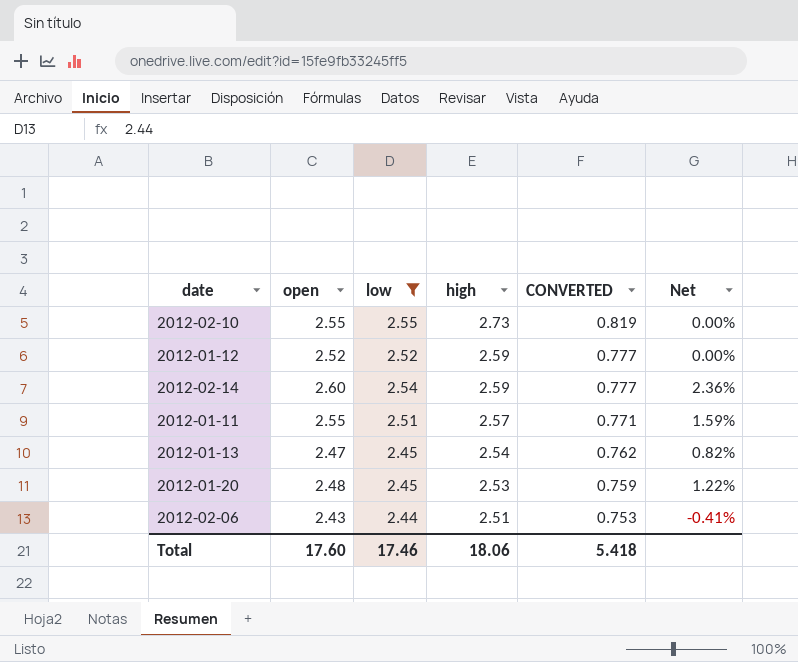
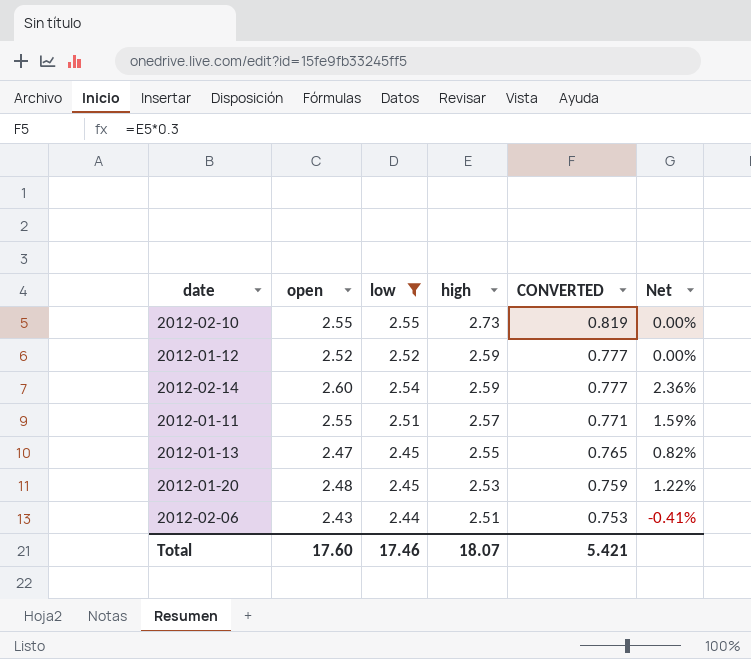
2012-01-13 | high: 2.54 -> 2.55
2012-01-13 | CONVERTED: 0.762 -> 0.765
Total | high: 18.06 -> 18.07
Total | CONVERTED: 5.418 -> 5.421

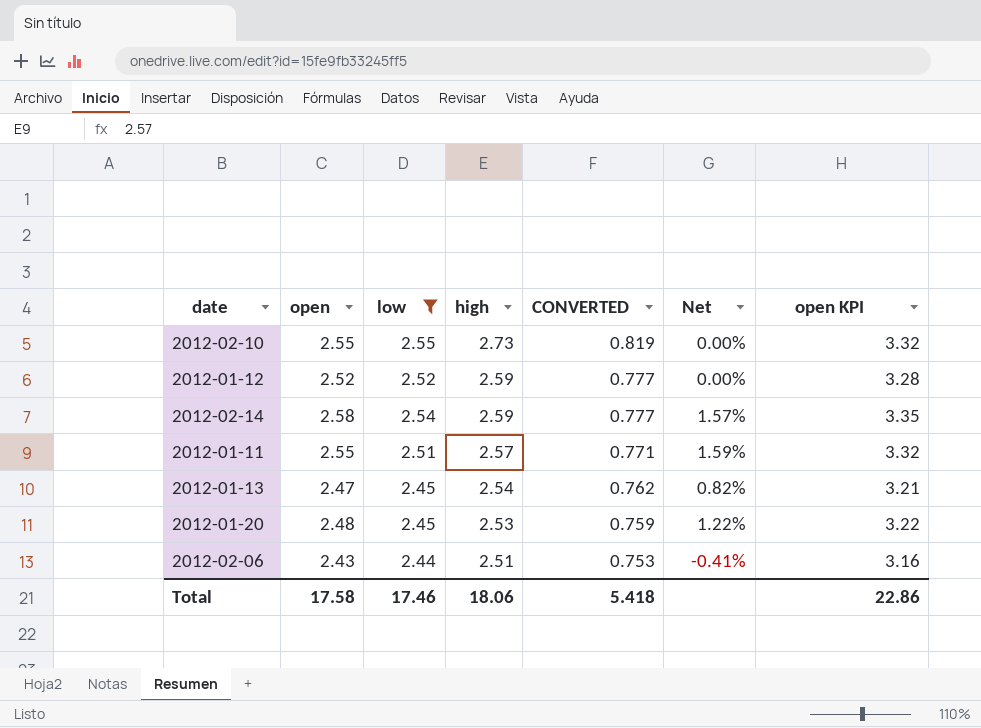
column open KPI | formula: none -> [open] * 1.3
2012-02-14 | open: 2.60 -> 2.58
2012-02-14 | Net: 2.36% -> 1.57%
2012-01-13 | high: 2.55 -> 2.54
2012-01-13 | CONVERTED: 0.765 -> 0.762
Total | open: 17.60 -> 17.58
Total | high: 18.07 -> 18.06
Total | CONVERTED: 5.421 -> 5.418

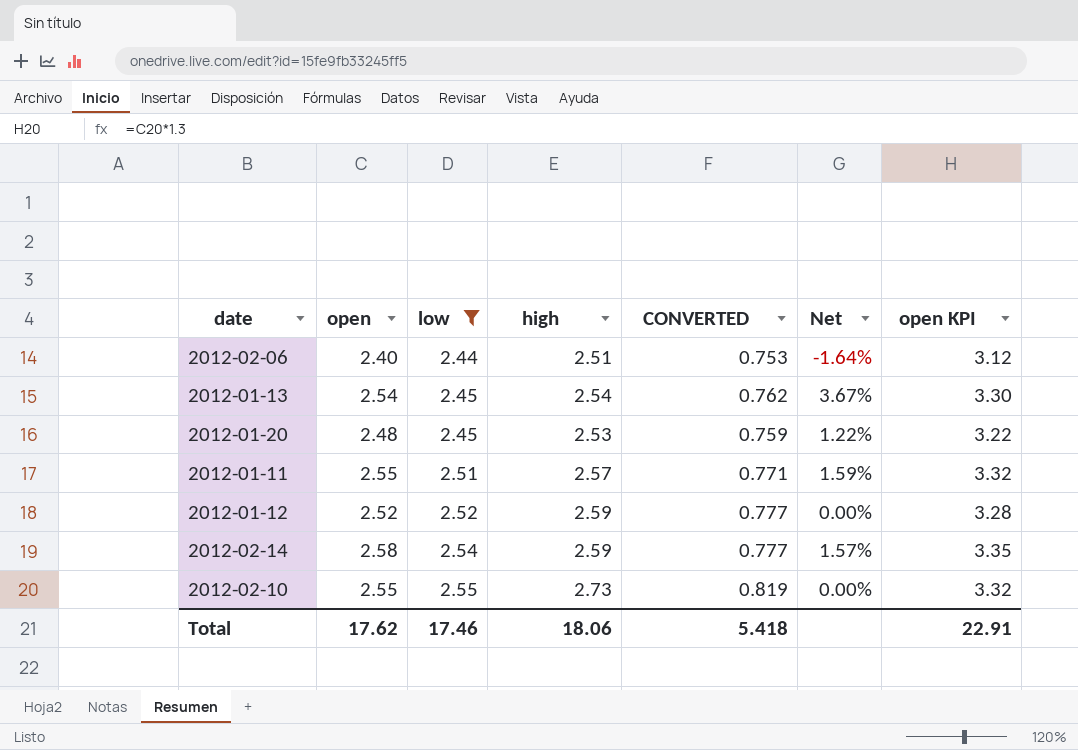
row order: high descending -> low ascending
2012-02-06 | open: 2.43 -> 2.40
2012-02-06 | Net: -0.41% -> -1.64%
2012-02-06 | open KPI: 3.16 -> 3.12
2012-01-13 | open: 2.47 -> 2.54
2012-01-13 | Net: 0.82% -> 3.67%
2012-01-13 | open KPI: 3.21 -> 3.30
Total | open: 17.58 -> 17.62
Total | open KPI: 22.86 -> 22.91

